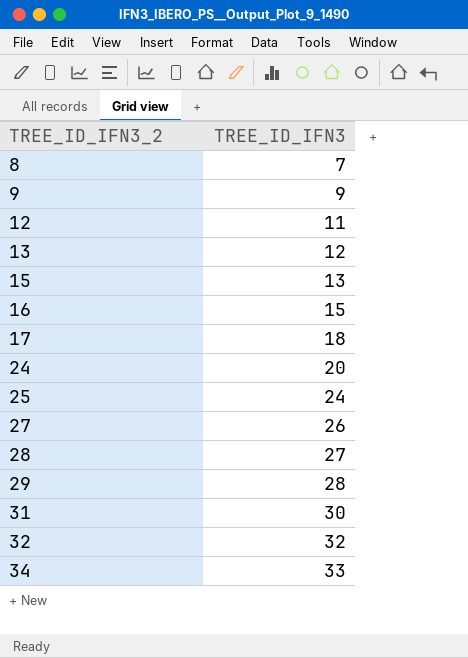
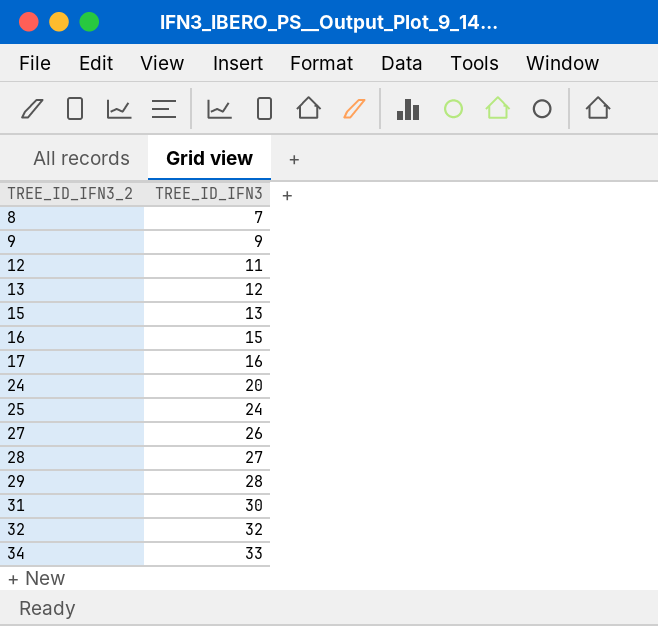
17 | TREE_ID_IFN3: 18 -> 16

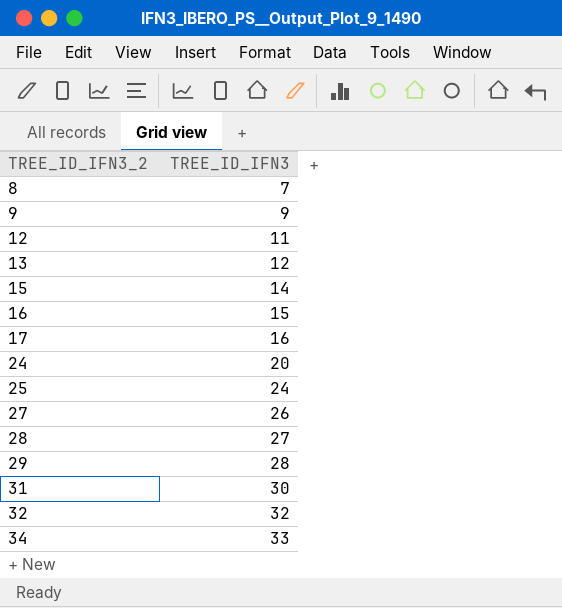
15 | TREE_ID_IFN3: 13 -> 14

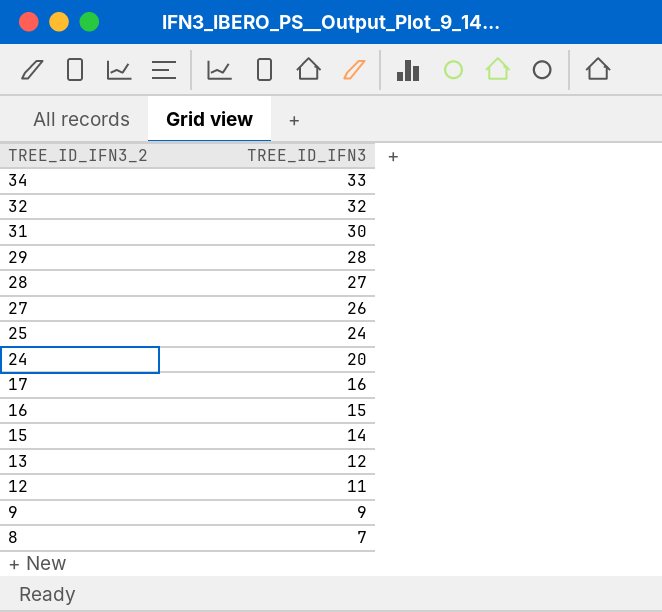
row order: TREE_ID_IFN3_2 ascending -> TREE_ID_IFN3_2 descending

